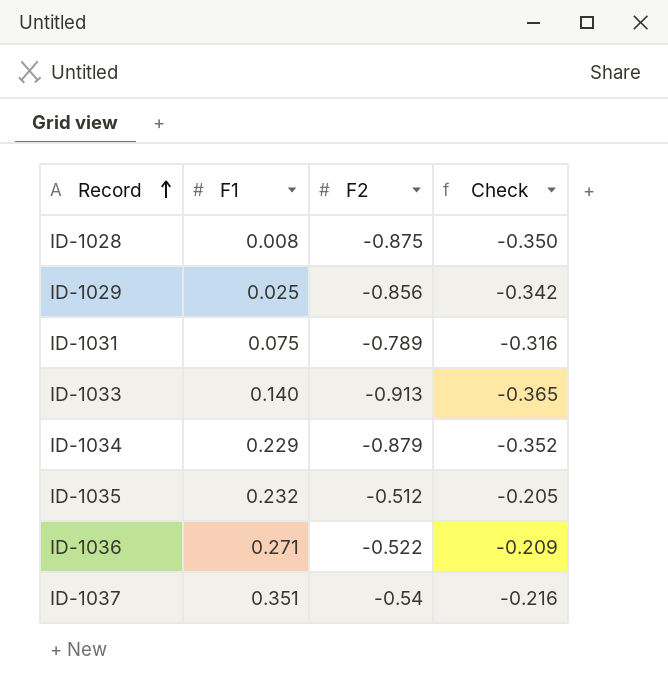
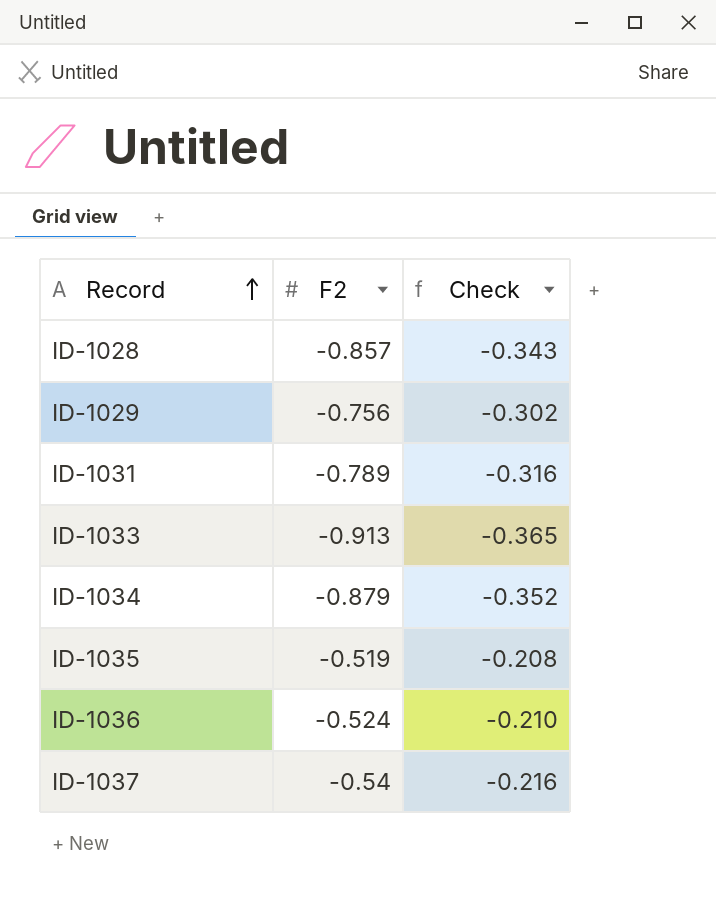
column F1 | position: 2 -> none
ID-1028 | F2: -0.875 -> -0.857
ID-1028 | Check: -0.350 -> -0.343
ID-1029 | F2: -0.856 -> -0.756
ID-1029 | Check: -0.342 -> -0.302
ID-1035 | F2: -0.512 -> -0.519
ID-1035 | Check: -0.205 -> -0.208
ID-1036 | F2: -0.522 -> -0.524
ID-1036 | Check: -0.209 -> -0.210

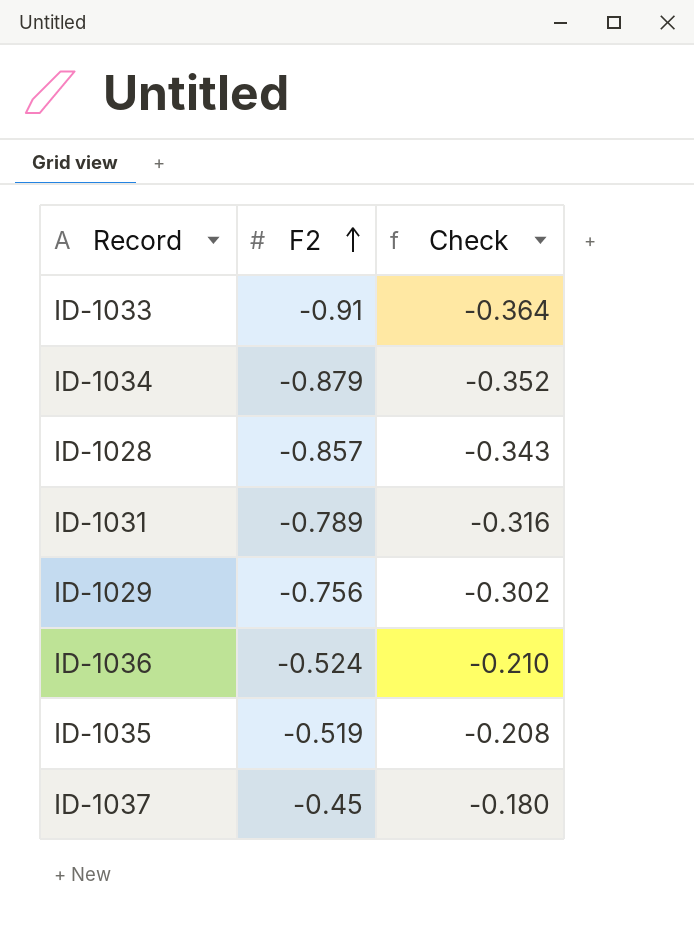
row order: Record ascending -> F2 ascending
ID-1033 | F2: -0.913 -> -0.91
ID-1033 | Check: -0.365 -> -0.364
ID-1037 | F2: -0.54 -> -0.45
ID-1037 | Check: -0.216 -> -0.180

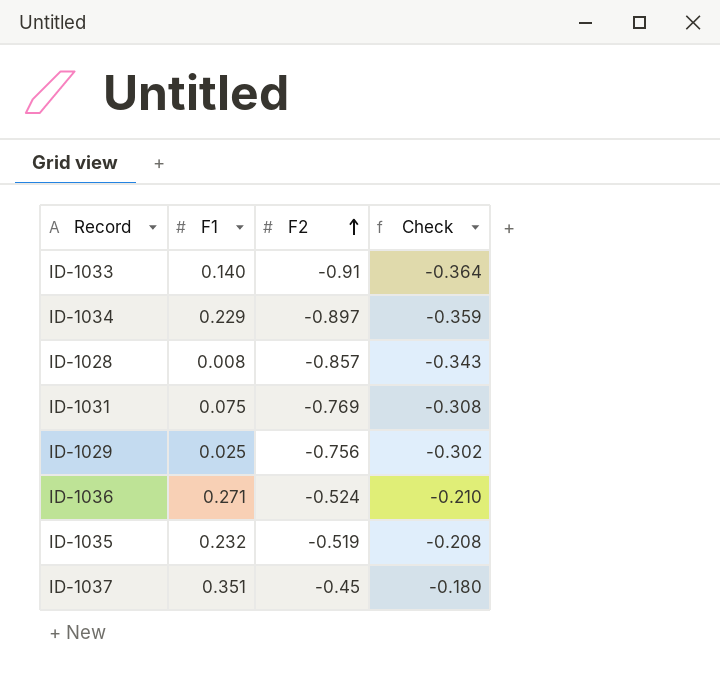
column F1 | position: none -> 2
ID-1034 | F2: -0.879 -> -0.897
ID-1034 | Check: -0.352 -> -0.359
ID-1031 | F2: -0.789 -> -0.769
ID-1031 | Check: -0.316 -> -0.308

